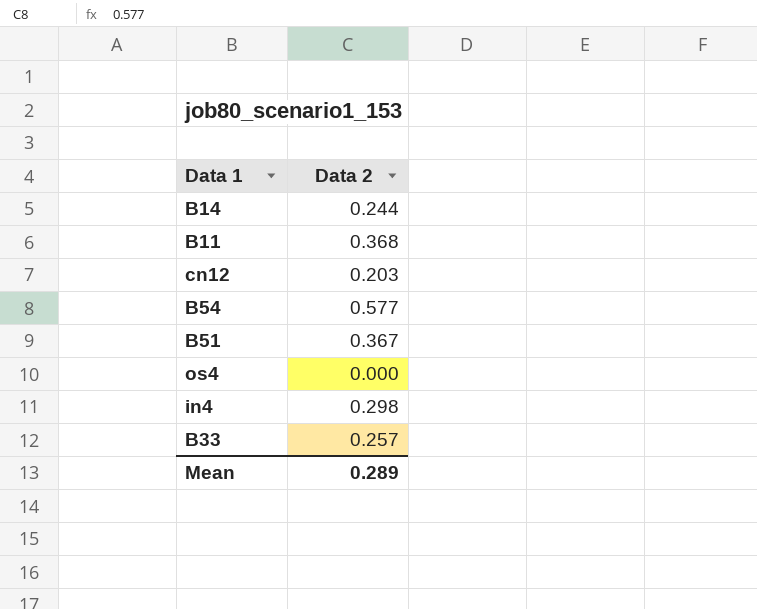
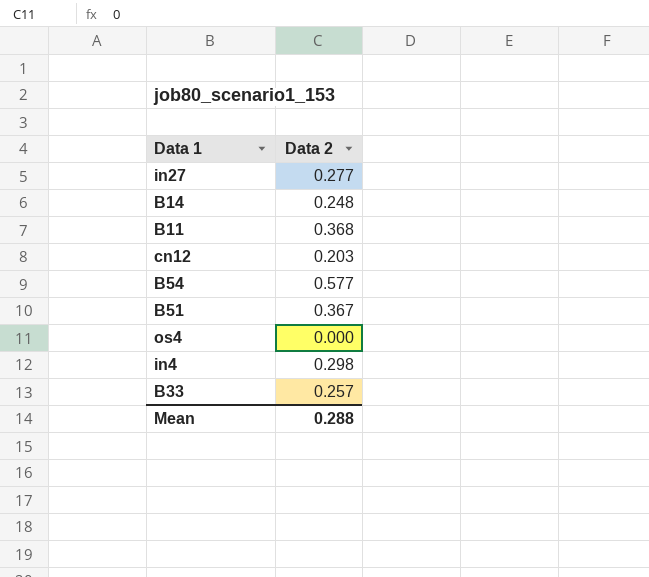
row in27: none -> 0.277
B14 | Data 2: 0.244 -> 0.248
Mean | Data 2: 0.289 -> 0.288

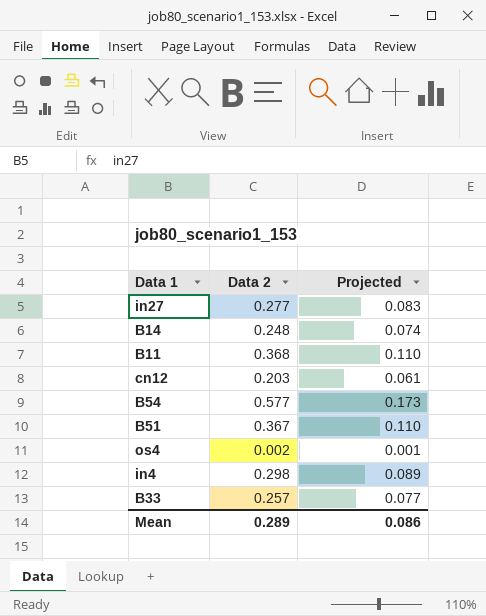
column Projected | formula: none -> [Data 2] * 0.3
os4 | Data 2: 0.000 -> 0.002
Mean | Data 2: 0.288 -> 0.289

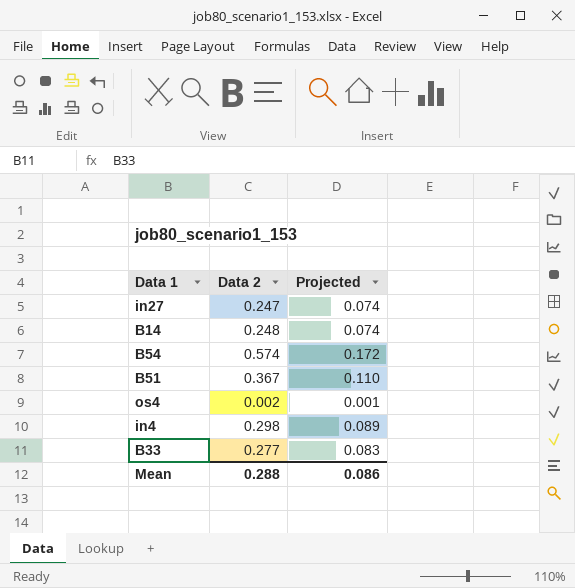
row B11: 0.368 | 0.110 -> none
row cn12: 0.203 | 0.061 -> none
in27 | Data 2: 0.277 -> 0.247
in27 | Projected: 0.083 -> 0.074
B54 | Data 2: 0.577 -> 0.574
B54 | Projected: 0.173 -> 0.172
B33 | Data 2: 0.257 -> 0.277
B33 | Projected: 0.077 -> 0.083
Mean | Data 2: 0.289 -> 0.288

